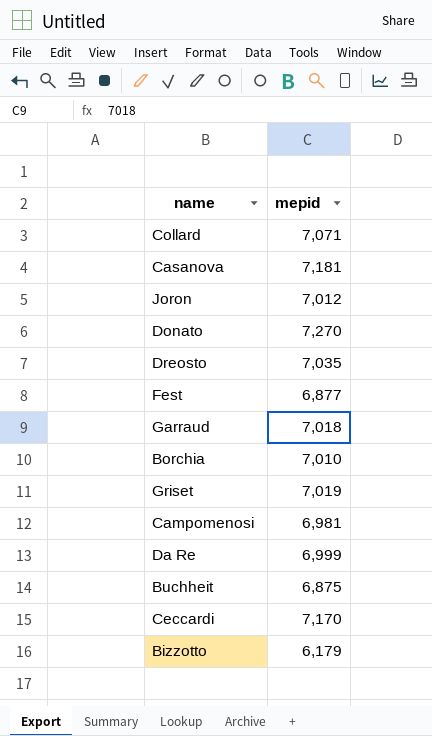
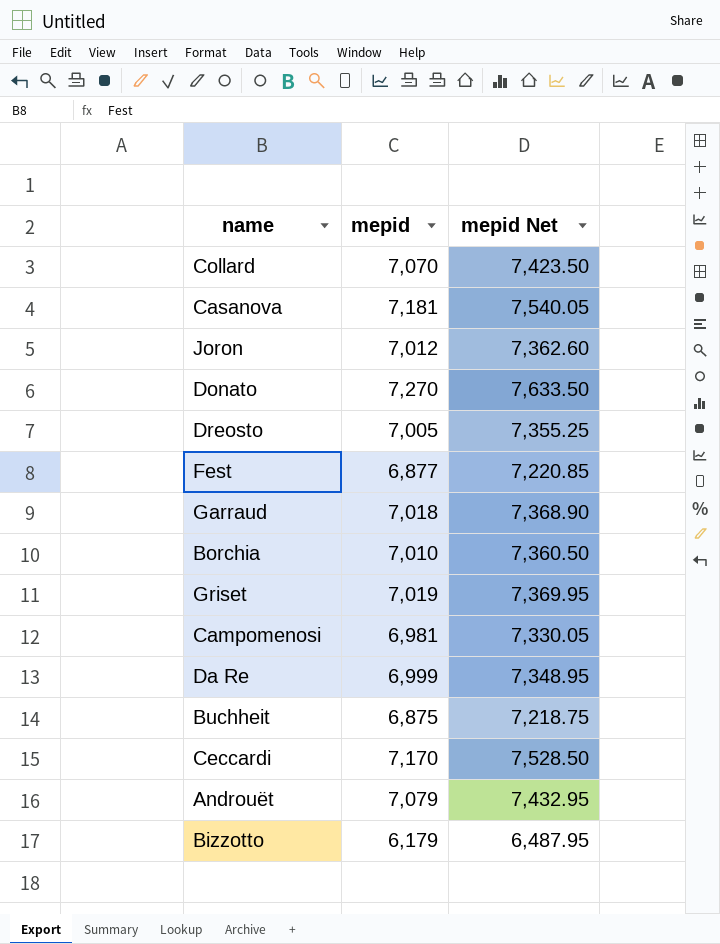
column mepid Net | formula: none -> [mepid] * 1.05
Collard | mepid: 7,071 -> 7,070
Dreosto | mepid: 7,035 -> 7,005
row Androuët: none -> 7,079 | 7,432.95

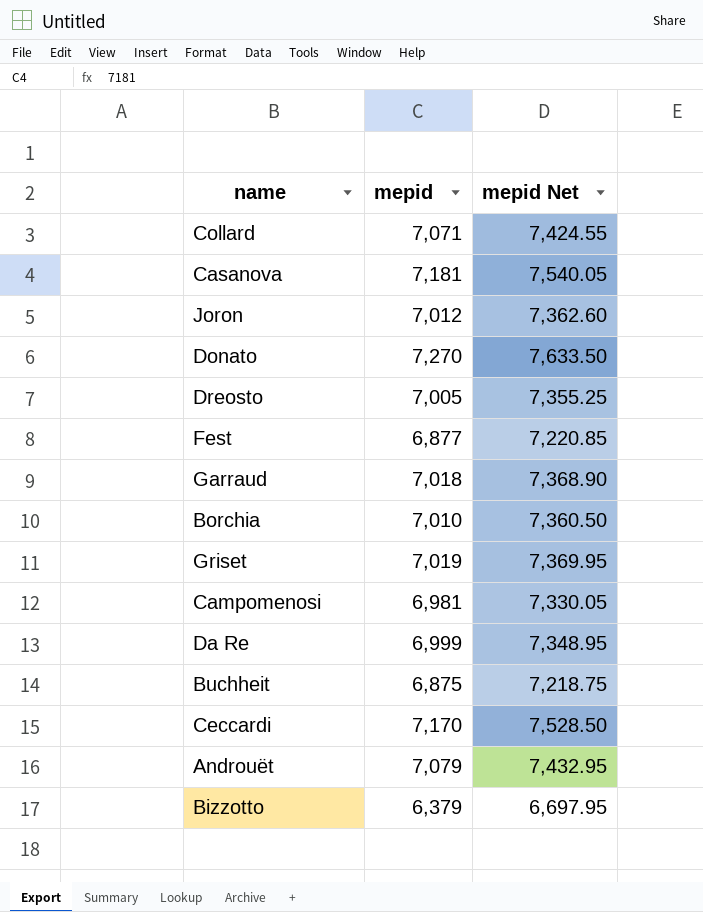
Collard | mepid: 7,070 -> 7,071
Collard | mepid Net: 7,423.50 -> 7,424.55
Bizzotto | mepid: 6,179 -> 6,379
Bizzotto | mepid Net: 6,487.95 -> 6,697.95

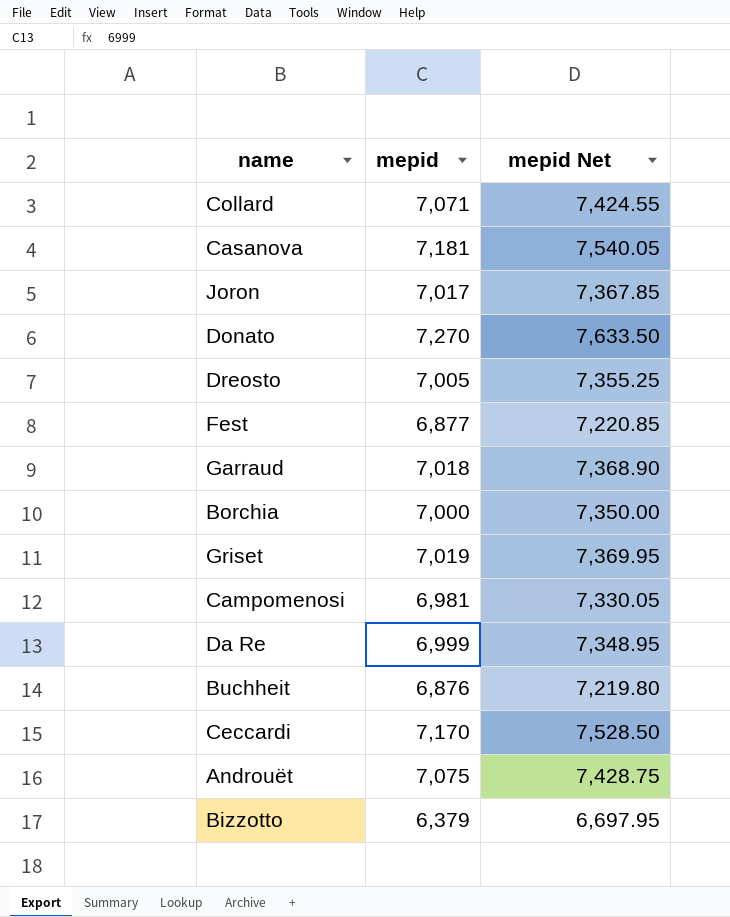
Joron | mepid: 7,012 -> 7,017
Joron | mepid Net: 7,362.60 -> 7,367.85
Borchia | mepid: 7,010 -> 7,000
Borchia | mepid Net: 7,360.50 -> 7,350.00
Buchheit | mepid: 6,875 -> 6,876
Buchheit | mepid Net: 7,218.75 -> 7,219.80
Androuët | mepid: 7,079 -> 7,075
Androuët | mepid Net: 7,432.95 -> 7,428.75

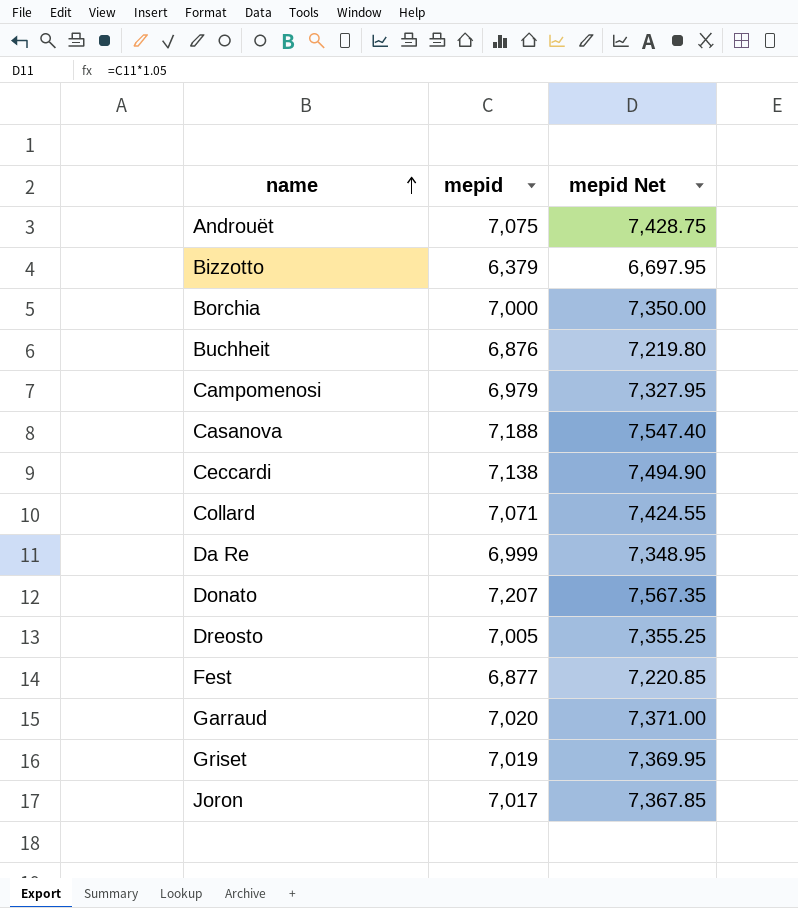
row order: none -> name ascending
Campomenosi | mepid: 6,981 -> 6,979
Campomenosi | mepid Net: 7,330.05 -> 7,327.95
Casanova | mepid: 7,181 -> 7,188
Casanova | mepid Net: 7,540.05 -> 7,547.40
Ceccardi | mepid: 7,170 -> 7,138
Ceccardi | mepid Net: 7,528.50 -> 7,494.90
Donato | mepid: 7,270 -> 7,207
Donato | mepid Net: 7,633.50 -> 7,567.35
Garraud | mepid: 7,018 -> 7,020
Garraud | mepid Net: 7,368.90 -> 7,371.00

